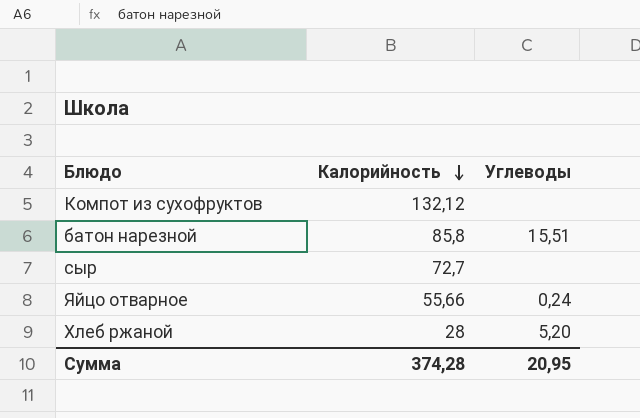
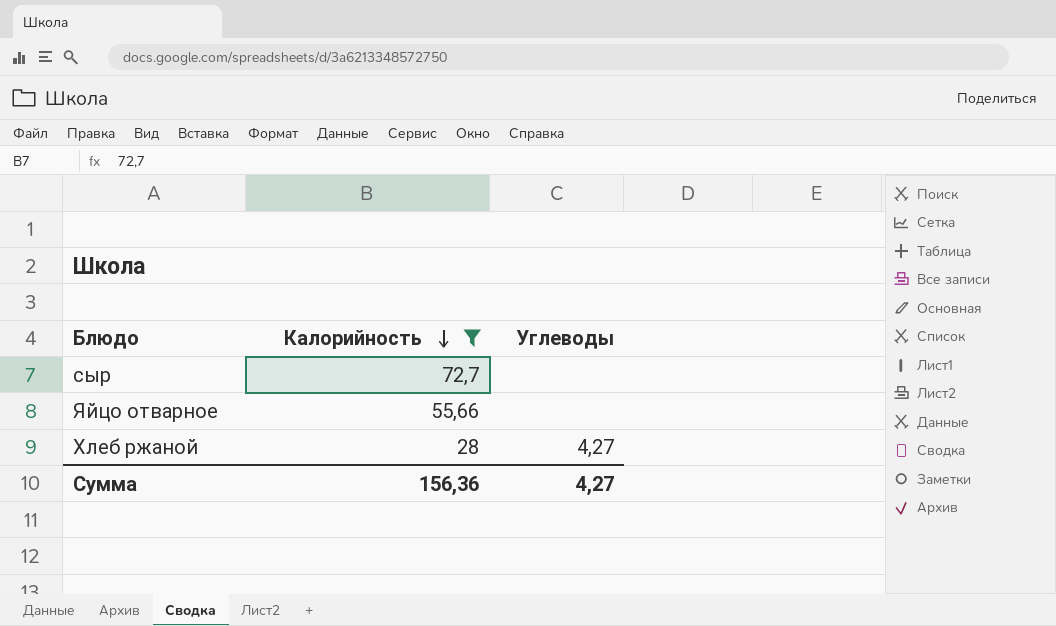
filter: none -> Калорийность <= 72,7
Яйцо отварное | Углеводы: 0,24 -> none
Хлеб ржаной | Углеводы: 5,20 -> 4,27
Сумма | Калорийность: 374,28 -> 156,36
Сумма | Углеводы: 20,95 -> 4,27

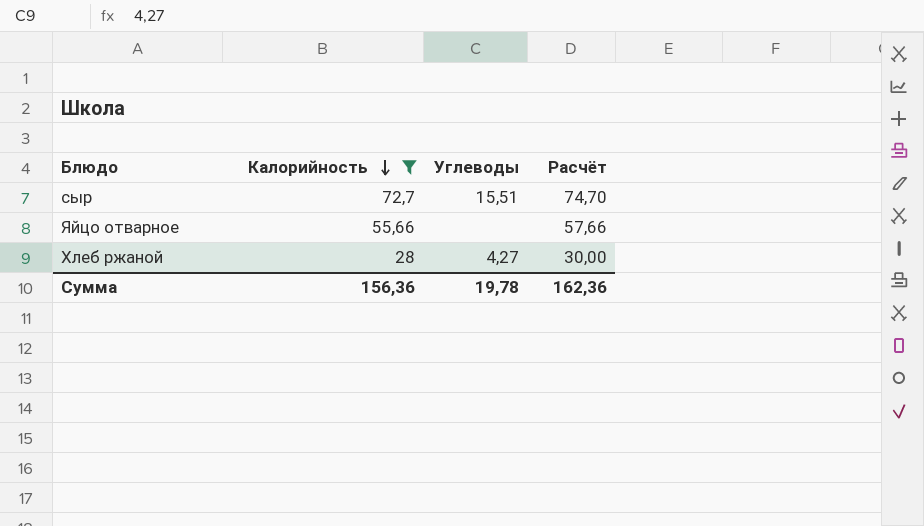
column Расчёт | formula: none -> [Калорийность] + 2
сыр | Углеводы: none -> 15,51
Сумма | Углеводы: 4,27 -> 19,78

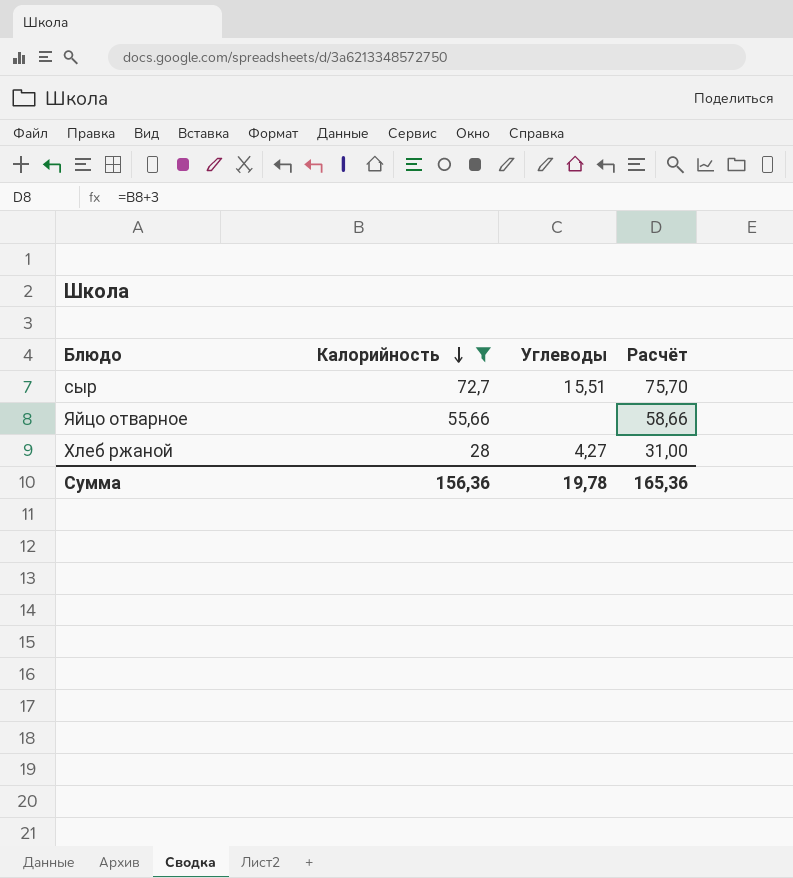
column Расчёт | formula: [Калорийность] + 2 -> [Калорийность] + 3
Сумма | Расчёт: 162,36 -> 165,36

